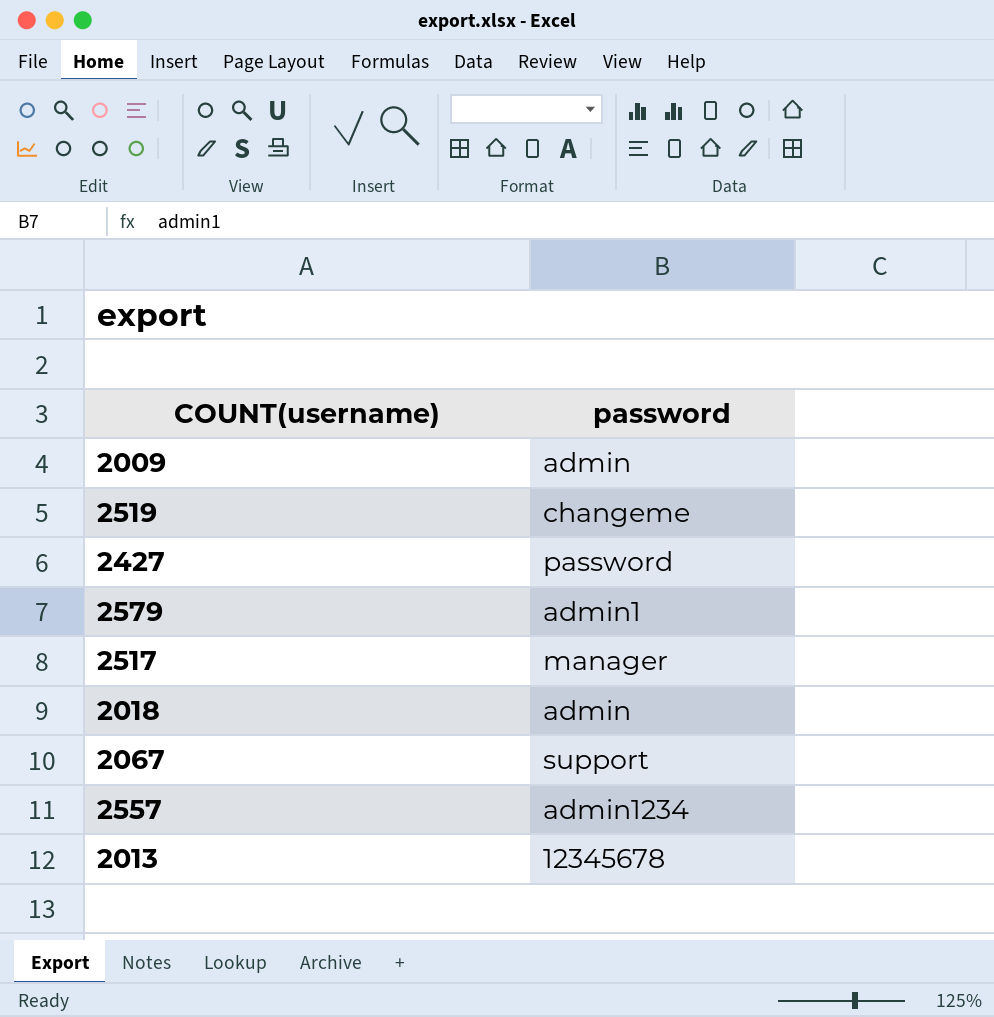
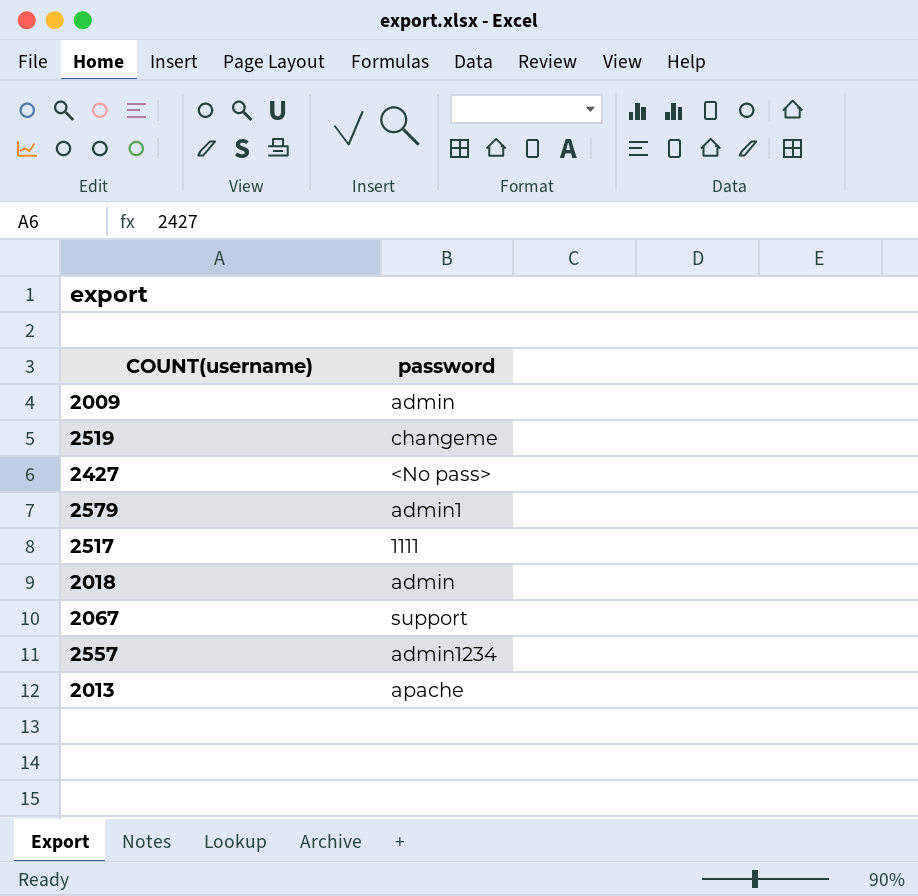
2427 | password: password -> <No pass>
2517 | password: manager -> 1111
2013 | password: 12345678 -> apache

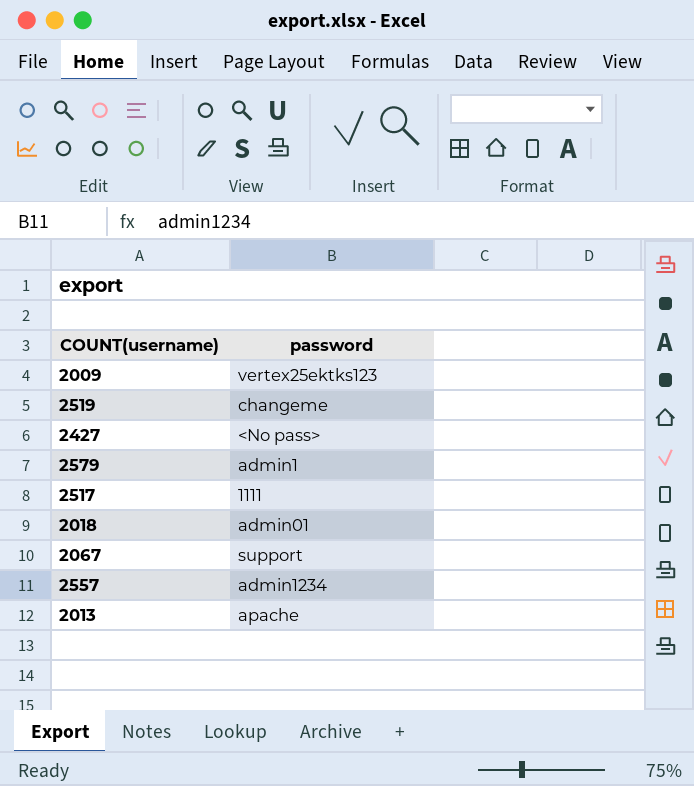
2009 | password: admin -> vertex25ektks123
2018 | password: admin -> admin01

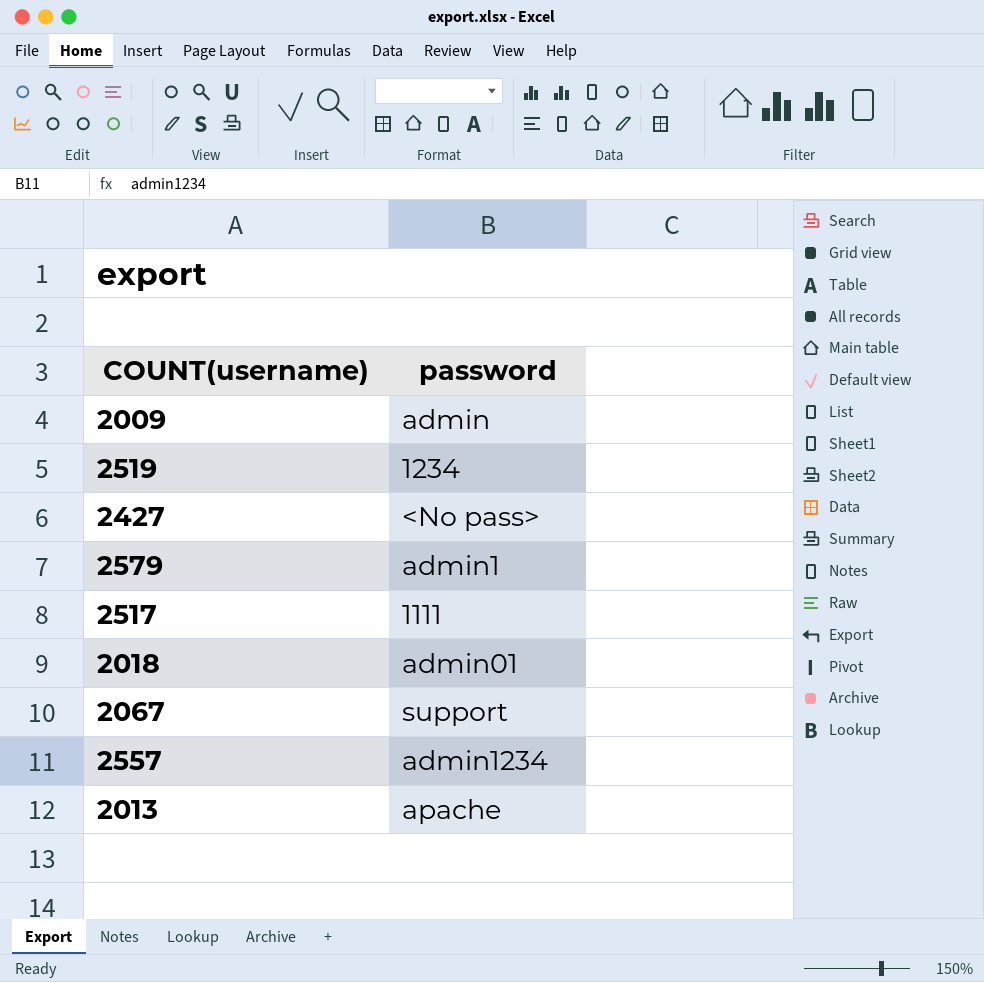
2009 | password: vertex25ektks123 -> admin
2519 | password: changeme -> 1234

